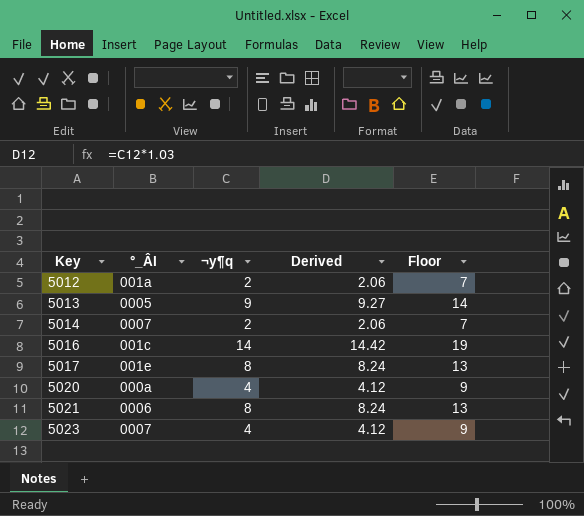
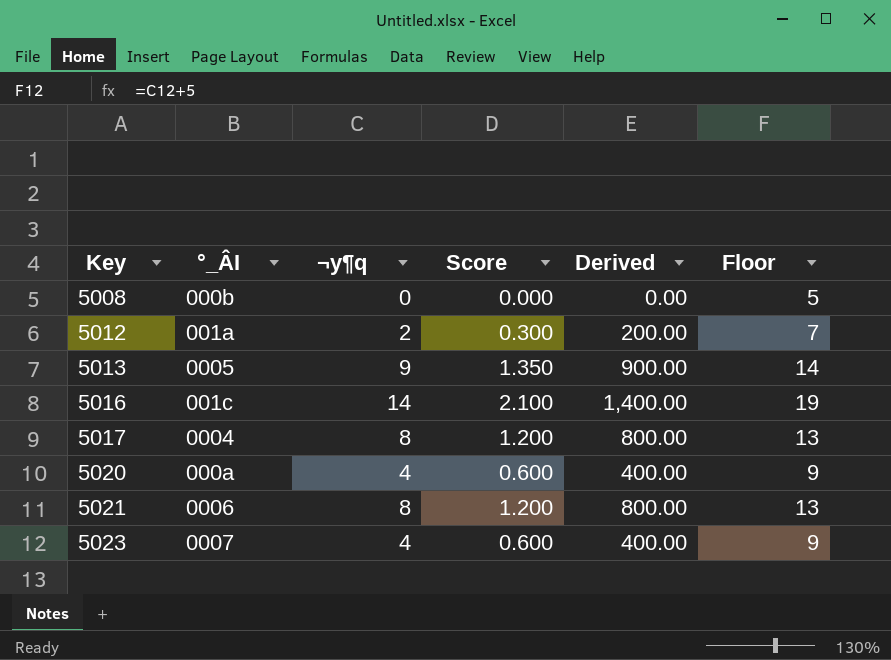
column Score | formula: none -> [¬y¶q] * 0.15
column Derived | formula: [¬y¶q] * 1.03 -> [¬y¶q] * 100
row 5014: 0007 | 2 | 2.06 | 7 -> none
row 5008: none -> 000b | 0 | 0.000 | 0.00 | 5
5017 | °_ÂI: 001e -> 0004

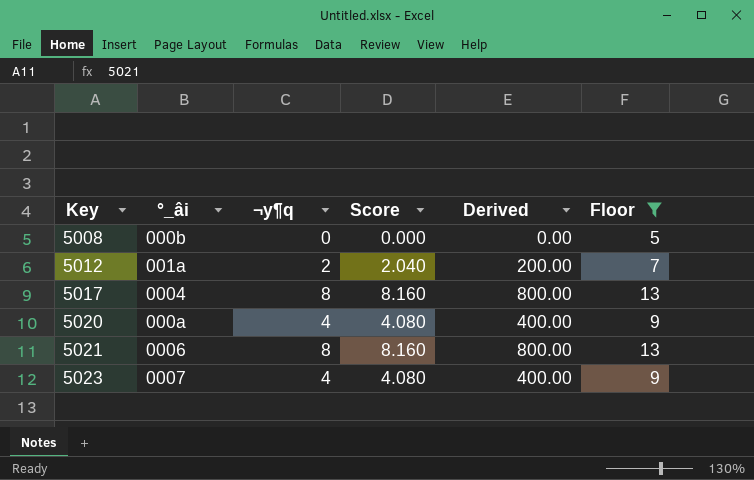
filter: none -> Floor <= 13
column name: °_ÂI -> °_âi
column Score | formula: [¬y¶q] * 0.15 -> [¬y¶q] * 1.02

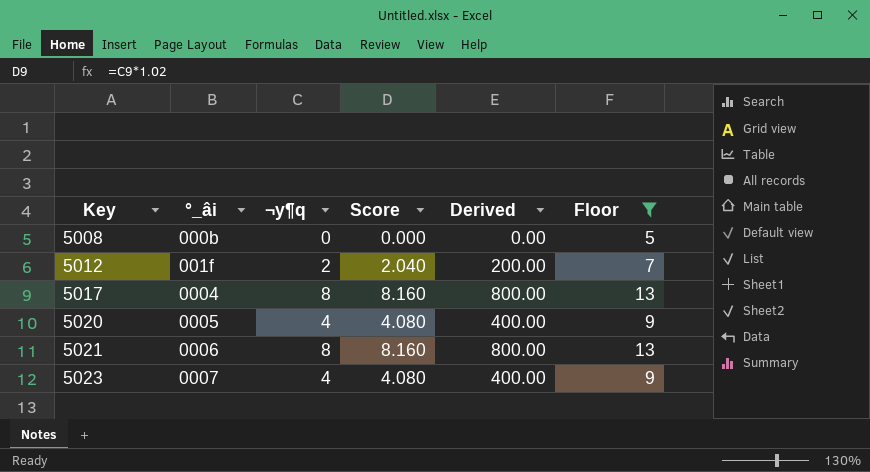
5012 | °_âi: 001a -> 001f
5020 | °_âi: 000a -> 0005

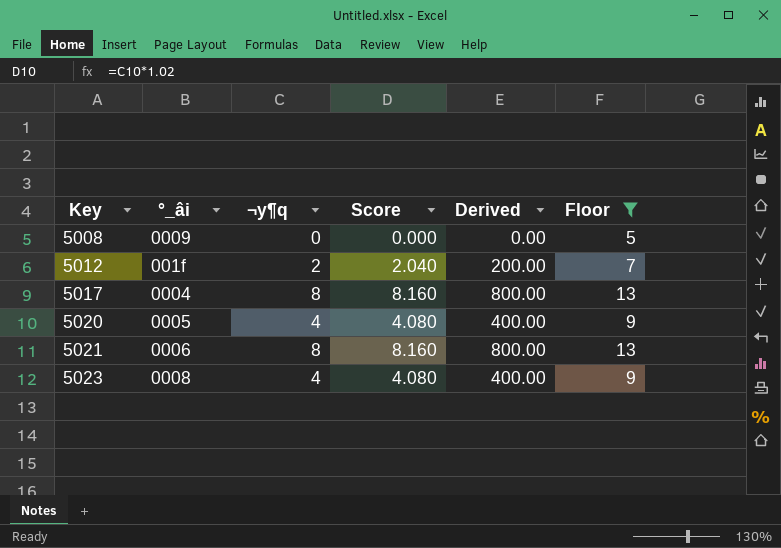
5008 | °_âi: 000b -> 0009
5023 | °_âi: 0007 -> 0008

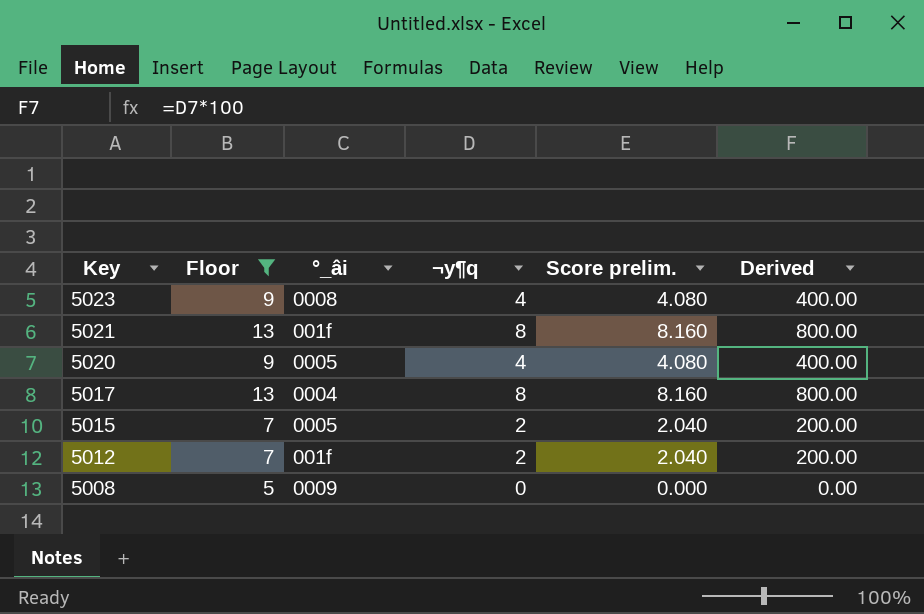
row order: Key ascending -> Key descending
column Floor | position: 6 -> 2
column name: Score -> Score prelim.
5021 | °_âi: 0006 -> 001f
row 5015: none -> 7 | 0005 | 2 | 2.040 | 200.00

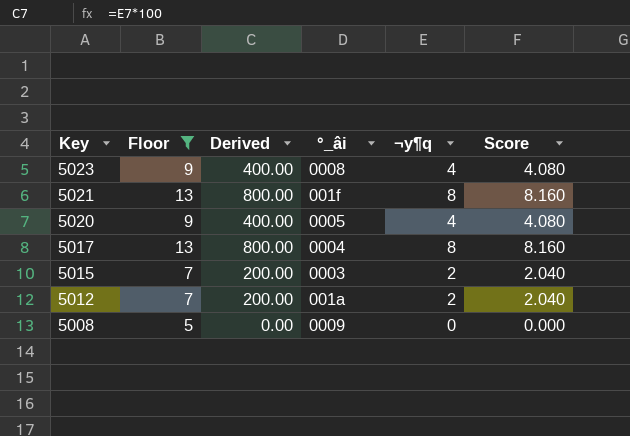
column Derived | position: 6 -> 3
column name: Score prelim. -> Score
5015 | °_âi: 0005 -> 0003
5012 | °_âi: 001f -> 001a

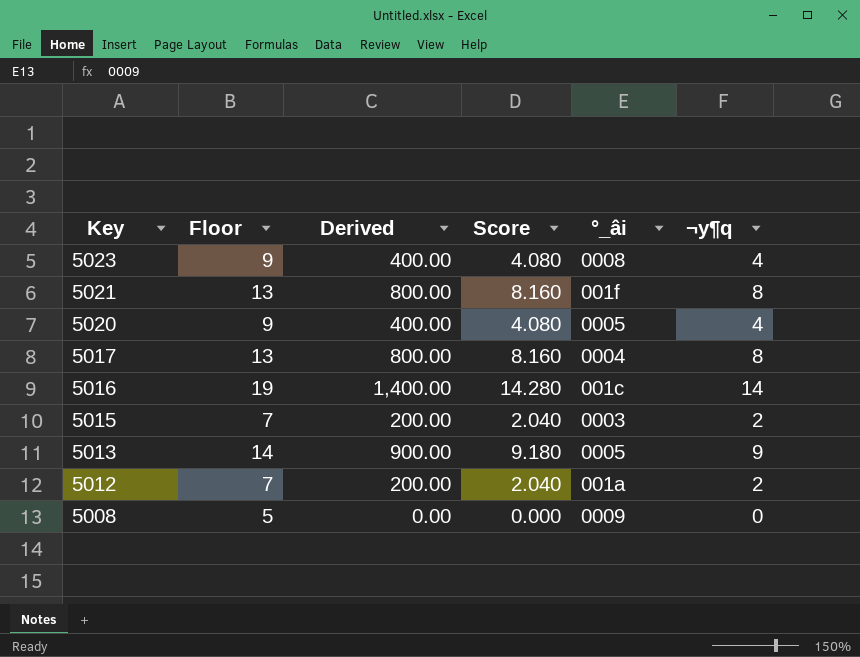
filter: Floor <= 13 -> none
column Score | position: 6 -> 4

